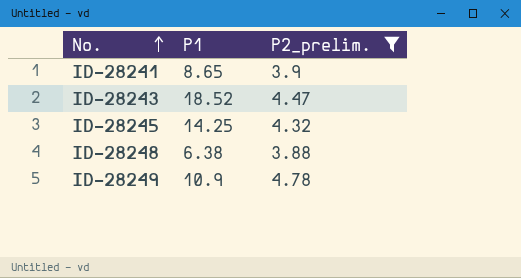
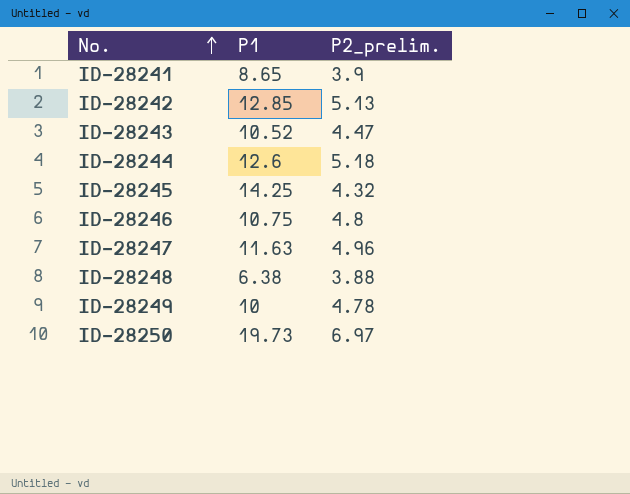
filter: P2_prelim. <= 4.78 -> none
ID-28243 | P1: 18.52 -> 10.52
ID-28249 | P1: 10.9 -> 10

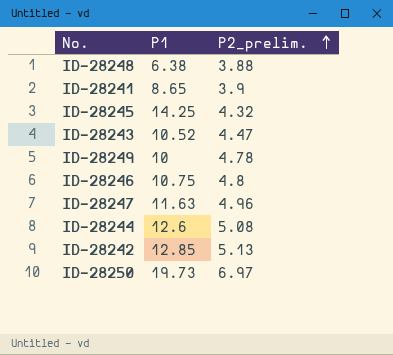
row order: No. ascending -> P2_prelim. ascending
ID-28244 | P2_prelim.: 5.18 -> 5.08

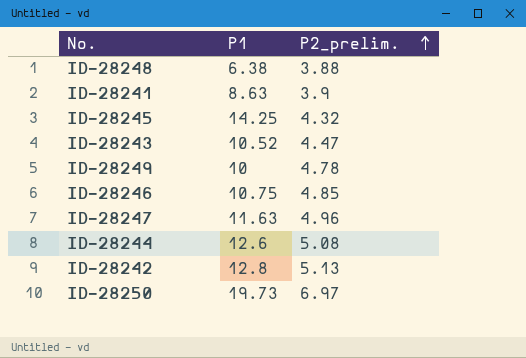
ID-28241 | P1: 8.65 -> 8.63
ID-28246 | P2_prelim.: 4.8 -> 4.85
ID-28242 | P1: 12.85 -> 12.8

